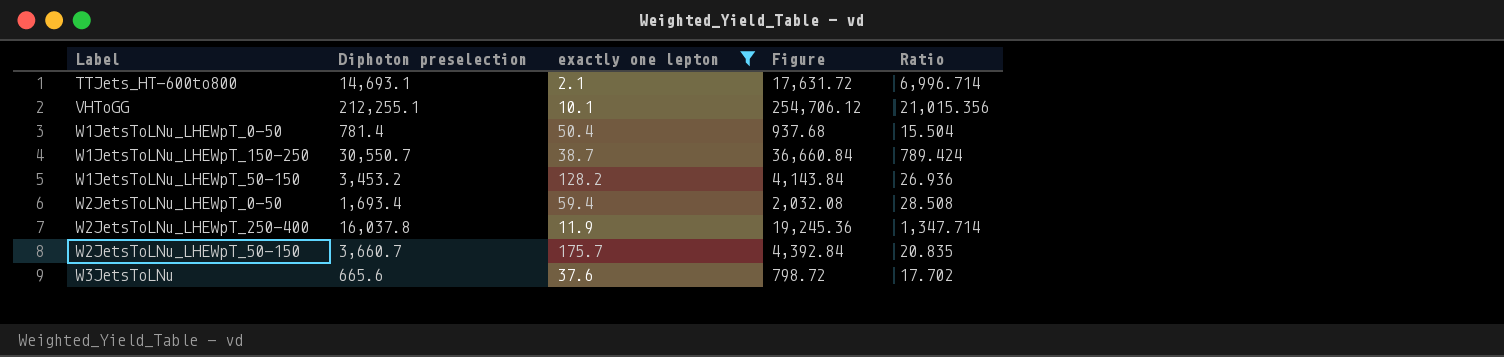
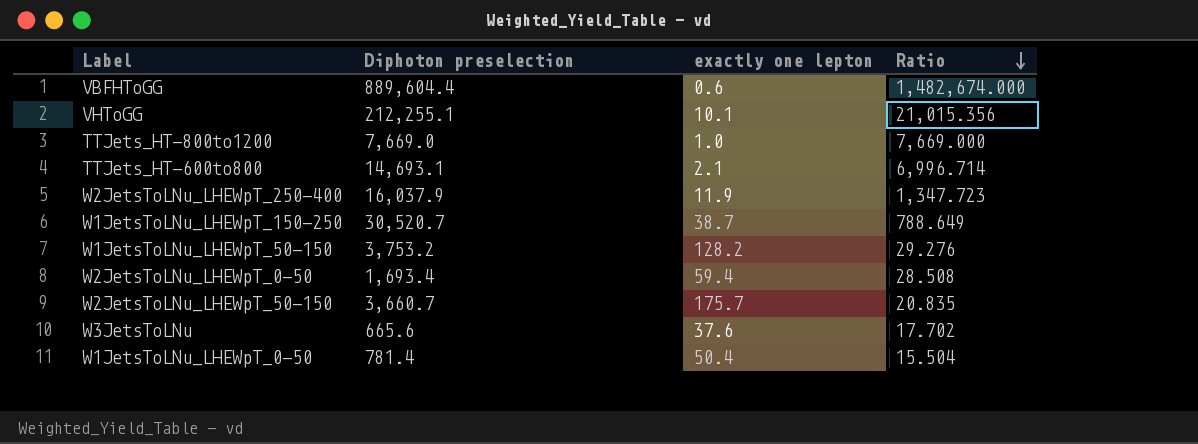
filter: exactly one lepton >= 2.1 -> none
row order: none -> Ratio descending
column Figure | formula: [Diphoton preselection] * 1.2 -> none
W2JetsToLNu_LHEWpT_250-400 | Diphoton preselection: 16,037.8 -> 16,037.9
W2JetsToLNu_LHEWpT_250-400 | Ratio: 1,347.714 -> 1,347.723
W1JetsToLNu_LHEWpT_150-250 | Diphoton preselection: 30,550.7 -> 30,520.7
W1JetsToLNu_LHEWpT_150-250 | Ratio: 789.424 -> 788.649
W1JetsToLNu_LHEWpT_50-150 | Diphoton preselection: 3,453.2 -> 3,753.2
W1JetsToLNu_LHEWpT_50-150 | Ratio: 26.936 -> 29.276

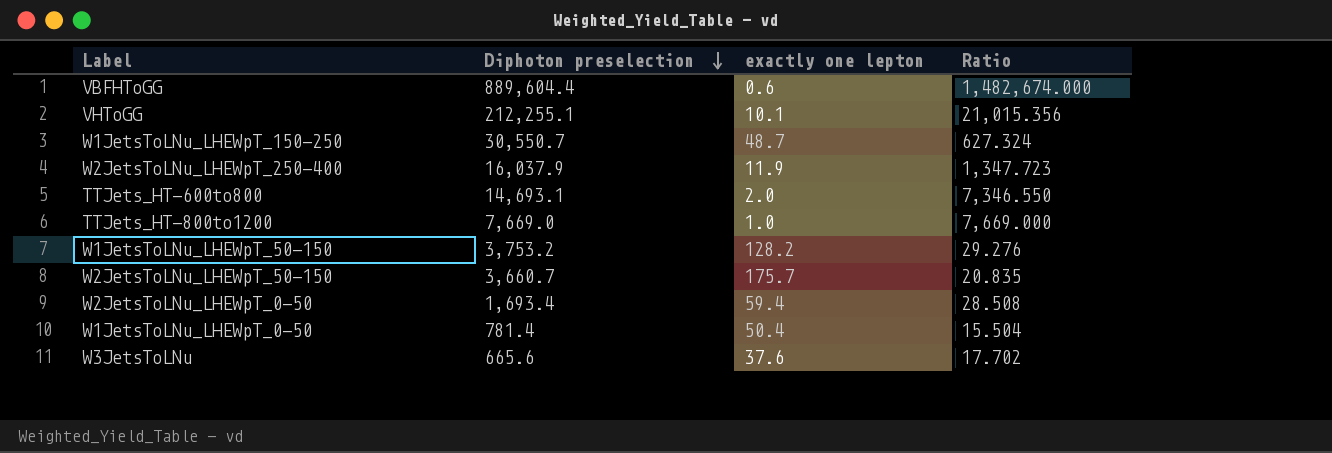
row order: Ratio descending -> Diphoton preselection descending
W1JetsToLNu_LHEWpT_150-250 | Diphoton preselection: 30,520.7 -> 30,550.7
W1JetsToLNu_LHEWpT_150-250 | exactly one lepton: 38.7 -> 48.7
W1JetsToLNu_LHEWpT_150-250 | Ratio: 788.649 -> 627.324
TTJets_HT-600to800 | exactly one lepton: 2.1 -> 2.0
TTJets_HT-600to800 | Ratio: 6,996.714 -> 7,346.550

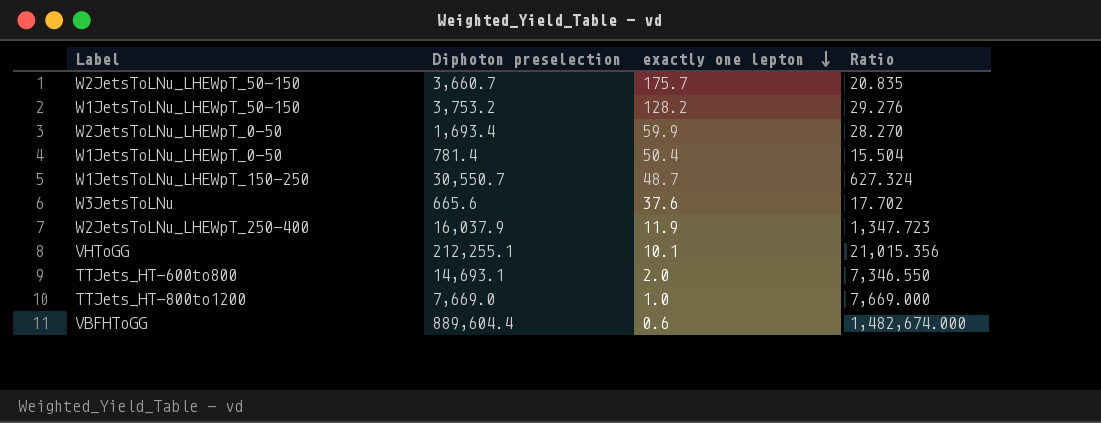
row order: Diphoton preselection descending -> exactly one lepton descending
W2JetsToLNu_LHEWpT_0-50 | exactly one lepton: 59.4 -> 59.9
W2JetsToLNu_LHEWpT_0-50 | Ratio: 28.508 -> 28.270

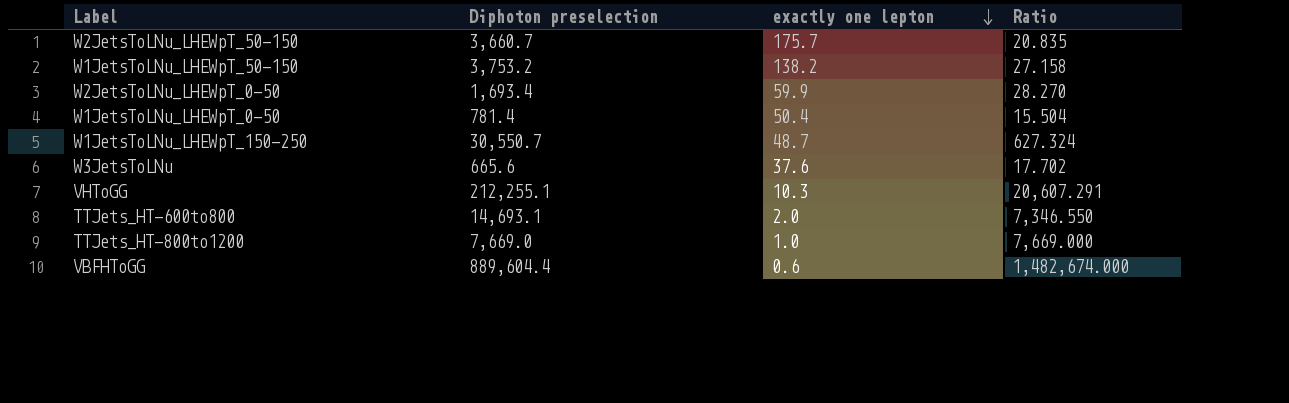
row W2JetsToLNu_LHEWpT_250-400: 16,037.9 | 11.9 | 1,347.723 -> none
W1JetsToLNu_LHEWpT_50-150 | exactly one lepton: 128.2 -> 138.2
W1JetsToLNu_LHEWpT_50-150 | Ratio: 29.276 -> 27.158
VHToGG | exactly one lepton: 10.1 -> 10.3
VHToGG | Ratio: 21,015.356 -> 20,607.291

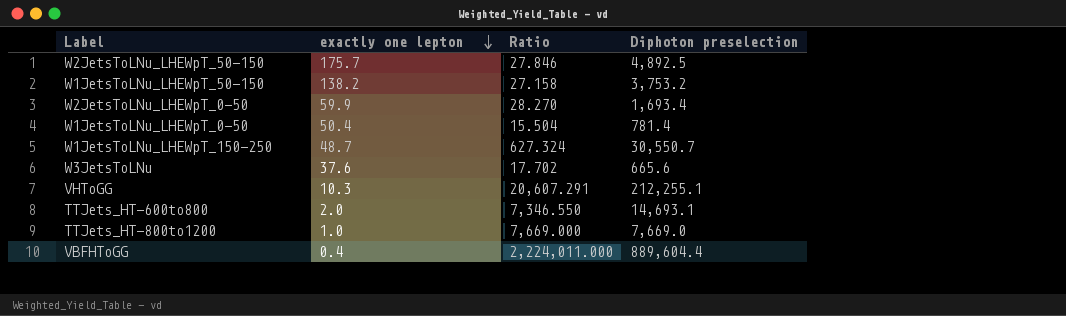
column Diphoton preselection | position: 2 -> 4
W2JetsToLNu_LHEWpT_50-150 | Ratio: 20.835 -> 27.846
W2JetsToLNu_LHEWpT_50-150 | Diphoton preselection: 3,660.7 -> 4,892.5
VBFHToGG | exactly one lepton: 0.6 -> 0.4
VBFHToGG | Ratio: 1,482,674.000 -> 2,224,011.000

